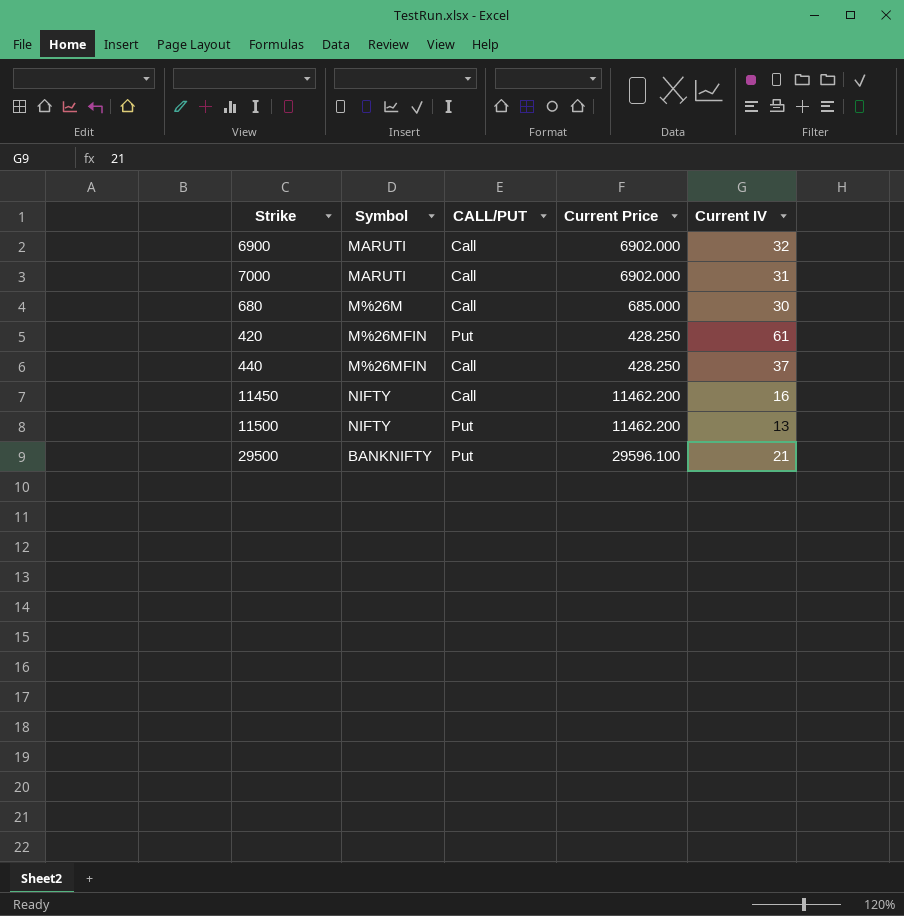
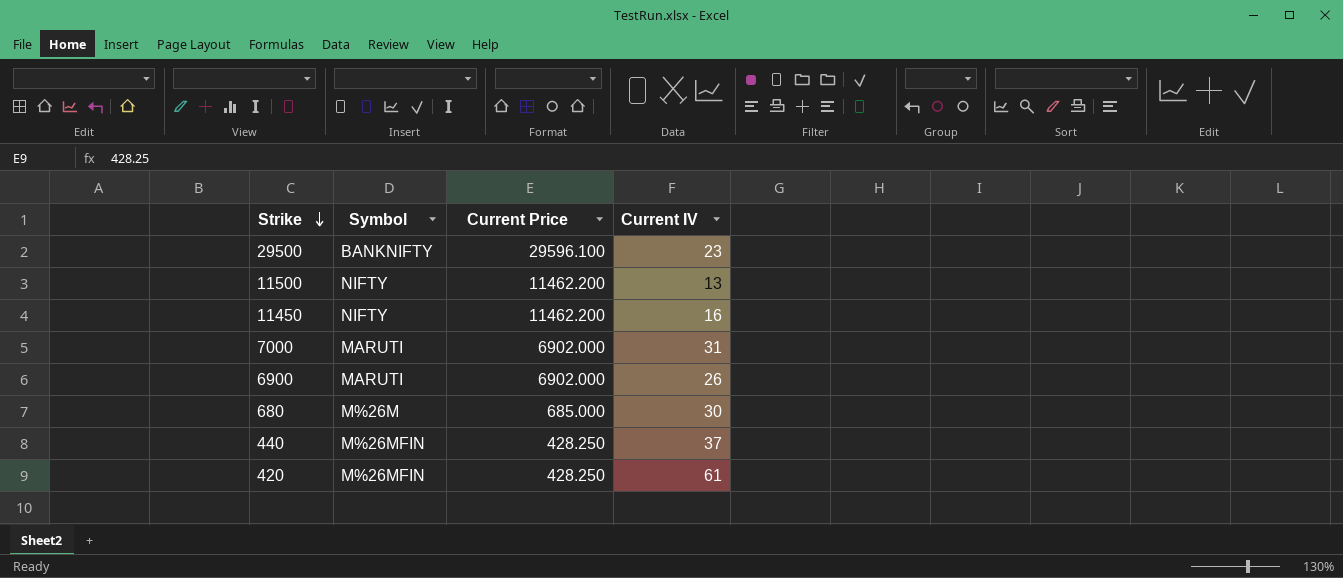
row order: none -> Strike descending
column CALL/PUT | position: 3 -> none
29500 | Current IV: 21 -> 23
6900 | Current IV: 32 -> 26

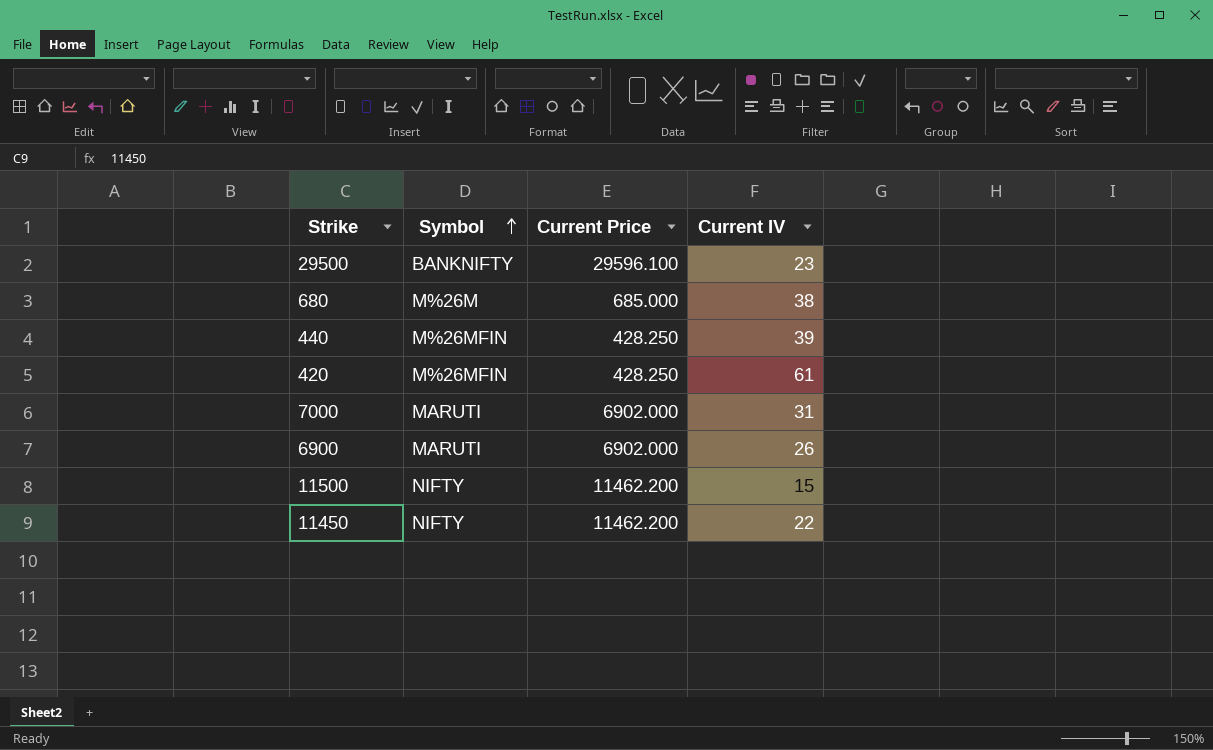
row order: Strike descending -> Symbol ascending
680 | Current IV: 30 -> 38
440 | Current IV: 37 -> 39
11500 | Current IV: 13 -> 15
11450 | Current IV: 16 -> 22

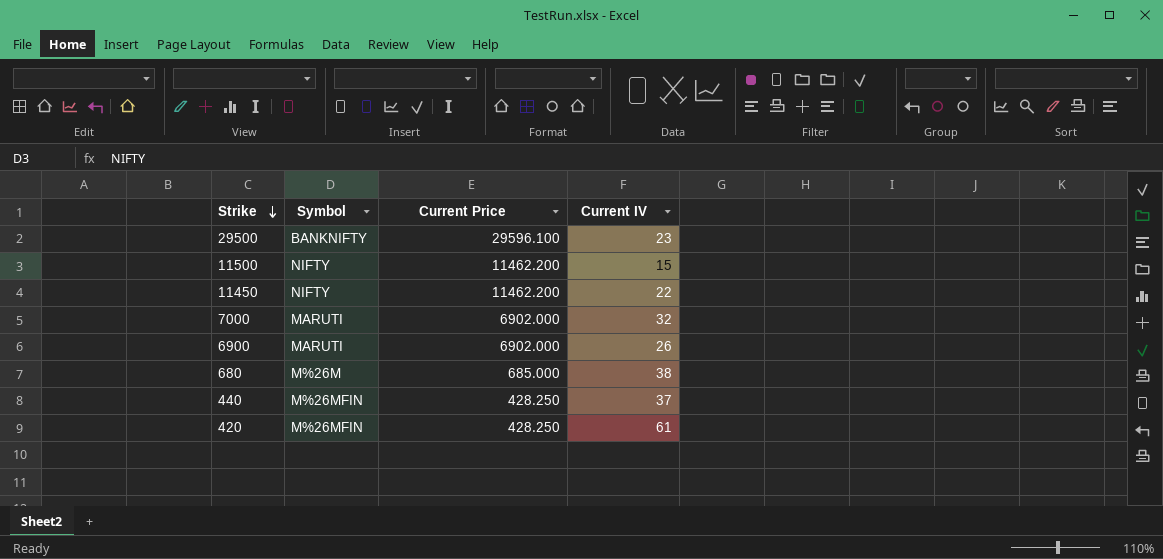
row order: Symbol ascending -> Strike descending
7000 | Current IV: 31 -> 32
440 | Current IV: 39 -> 37

